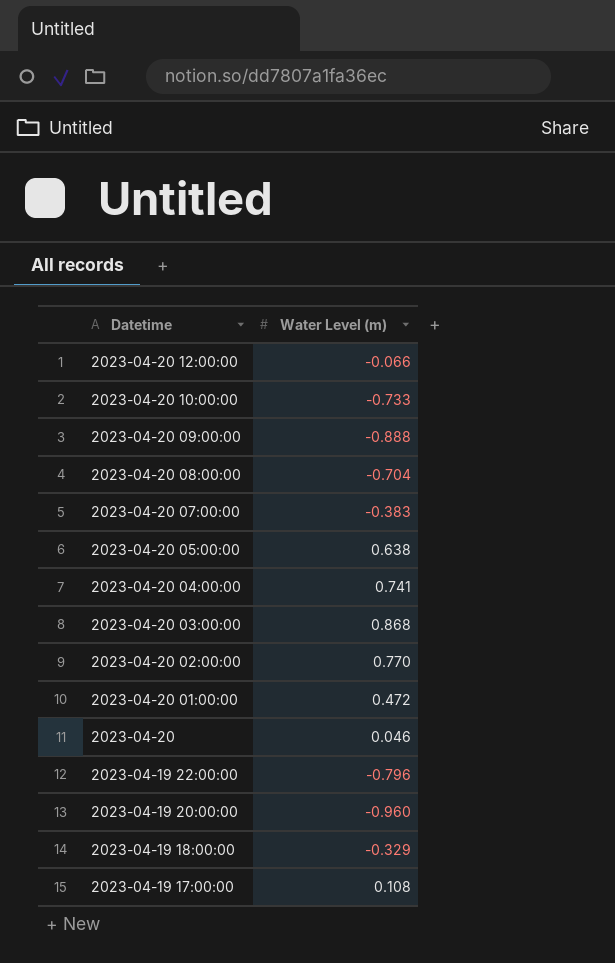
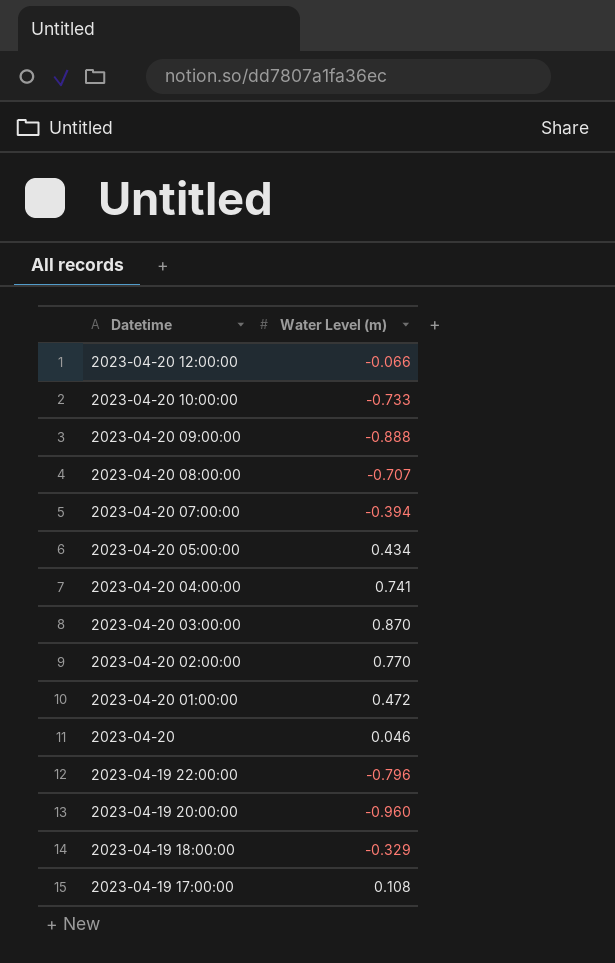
2023-04-20 08:00:00 | Water Level (m): -0.704 -> -0.707
2023-04-20 07:00:00 | Water Level (m): -0.383 -> -0.394
2023-04-20 05:00:00 | Water Level (m): 0.638 -> 0.434
2023-04-20 03:00:00 | Water Level (m): 0.868 -> 0.870

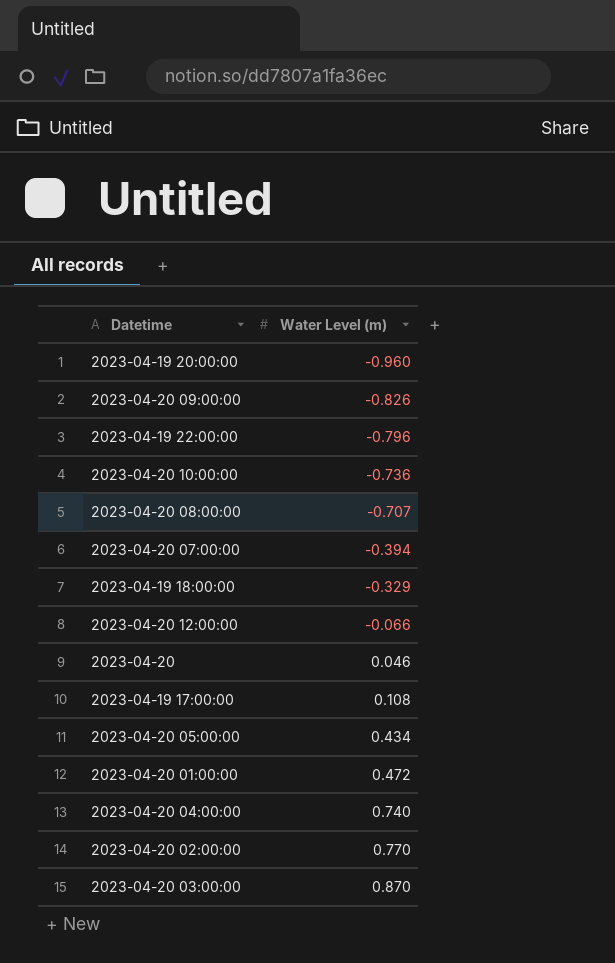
row order: Datetime descending -> Water Level (m) ascending
2023-04-20 09:00:00 | Water Level (m): -0.888 -> -0.826
2023-04-20 10:00:00 | Water Level (m): -0.733 -> -0.736
2023-04-20 04:00:00 | Water Level (m): 0.741 -> 0.740

